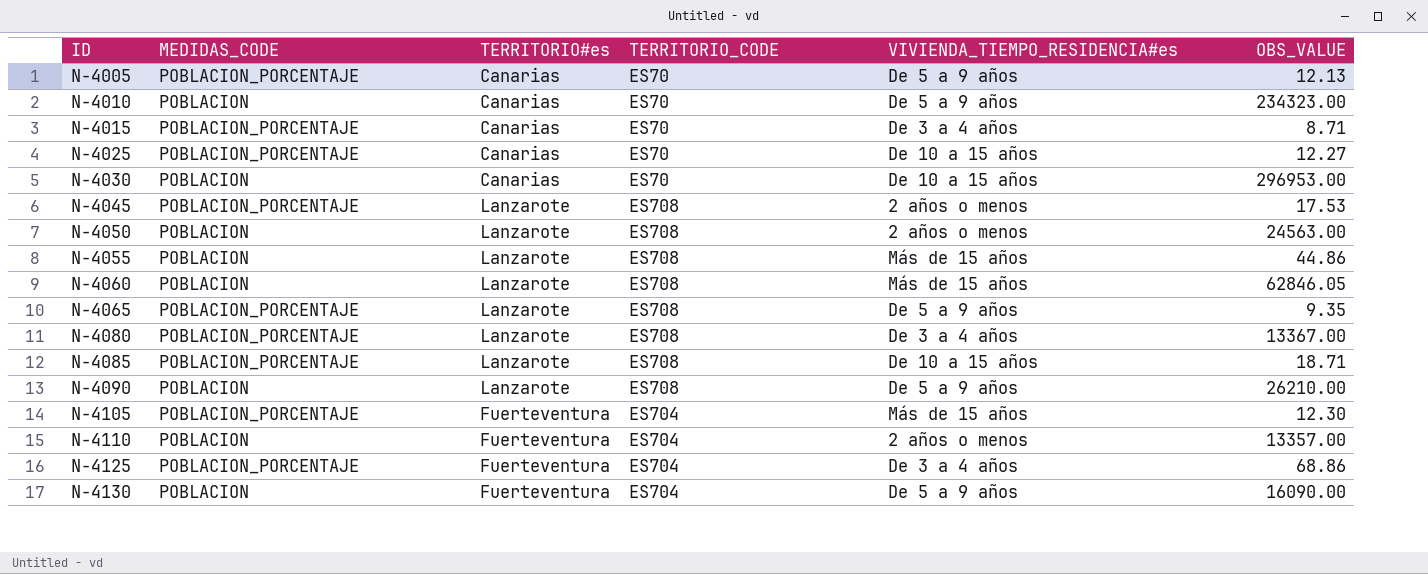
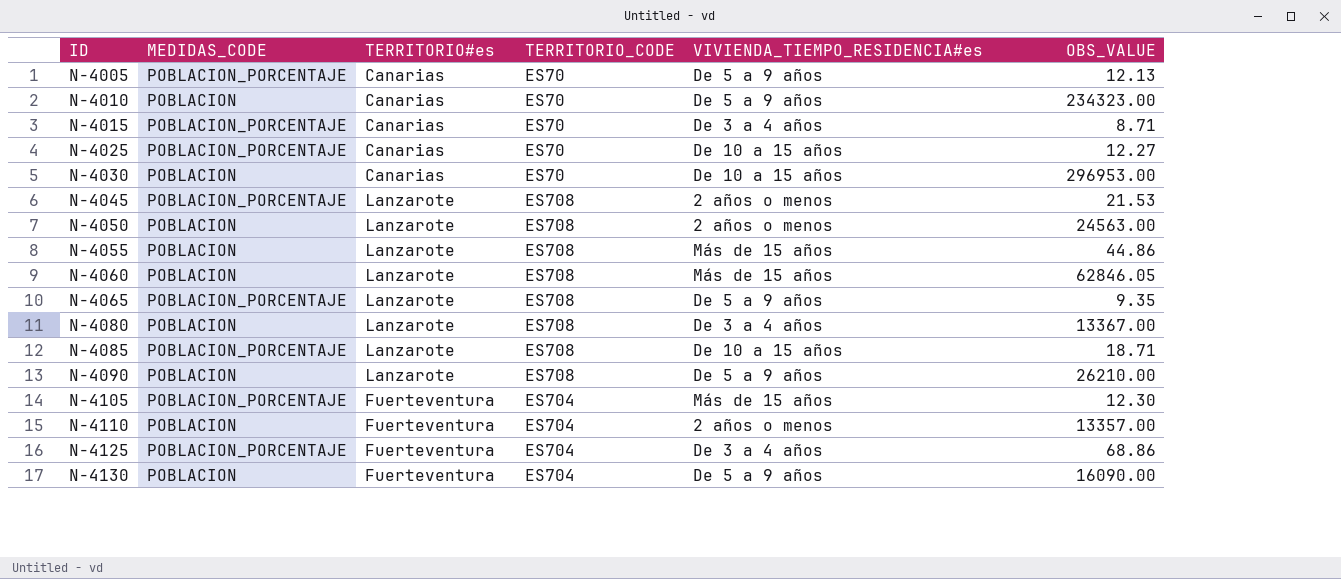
N-4045 | OBS_VALUE: 17.53 -> 21.53
N-4080 | MEDIDAS_CODE: POBLACION_PORCENTAJE -> POBLACION

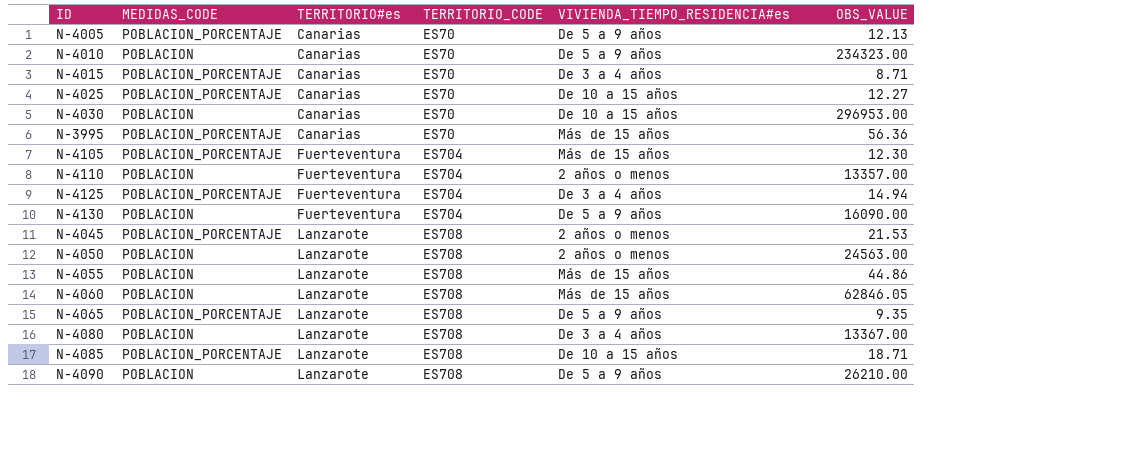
row order: ID ascending -> TERRITORIO#es ascending
row N-3995: none -> POBLACION_PORCENTAJE | Canarias | ES70 | Más de 15 años | 56.36
N-4125 | OBS_VALUE: 68.86 -> 14.94

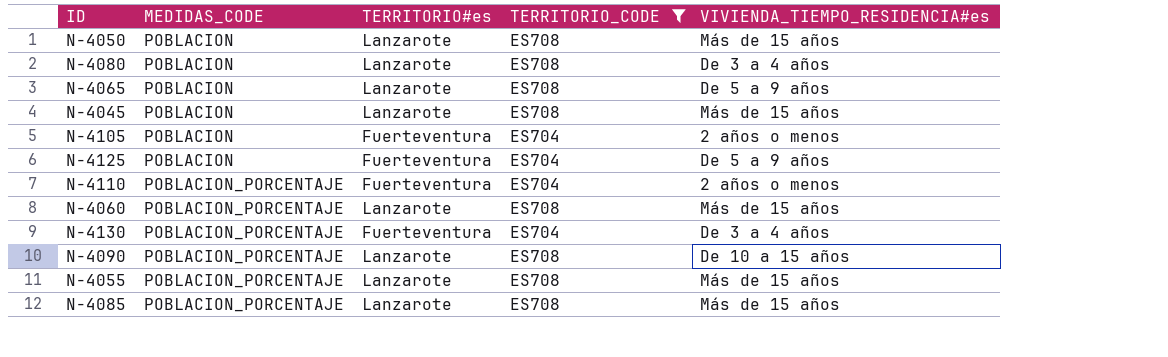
filter: none -> TERRITORIO_CODE != ES70
row order: TERRITORIO#es ascending -> MEDIDAS_CODE ascending
column OBS_VALUE | position: 6 -> none
N-4050 | VIVIENDA_TIEMPO_RESIDENCIA#es: 2 años o menos -> Más de 15 años
N-4065 | MEDIDAS_CODE: POBLACION_PORCENTAJE -> POBLACION
N-4045 | MEDIDAS_CODE: POBLACION_PORCENTAJE -> POBLACION
N-4045 | VIVIENDA_TIEMPO_RESIDENCIA#es: 2 años o menos -> Más de 15 años
N-4105 | MEDIDAS_CODE: POBLACION_PORCENTAJE -> POBLACION
N-4105 | VIVIENDA_TIEMPO_RESIDENCIA#es: Más de 15 años -> 2 años o menos
N-4125 | MEDIDAS_CODE: POBLACION_PORCENTAJE -> POBLACION
N-4125 | VIVIENDA_TIEMPO_RESIDENCIA#es: De 3 a 4 años -> De 5 a 9 años
N-4110 | MEDIDAS_CODE: POBLACION -> POBLACION_PORCENTAJE
N-4060 | MEDIDAS_CODE: POBLACION -> POBLACION_PORCENTAJE
N-4130 | MEDIDAS_CODE: POBLACION -> POBLACION_PORCENTAJE
N-4130 | VIVIENDA_TIEMPO_RESIDENCIA#es: De 5 a 9 años -> De 3 a 4 años
N-4090 | MEDIDAS_CODE: POBLACION -> POBLACION_PORCENTAJE
N-4090 | VIVIENDA_TIEMPO_RESIDENCIA#es: De 5 a 9 años -> De 10 a 15 años
N-4055 | MEDIDAS_CODE: POBLACION -> POBLACION_PORCENTAJE
N-4085 | VIVIENDA_TIEMPO_RESIDENCIA#es: De 10 a 15 años -> Más de 15 años

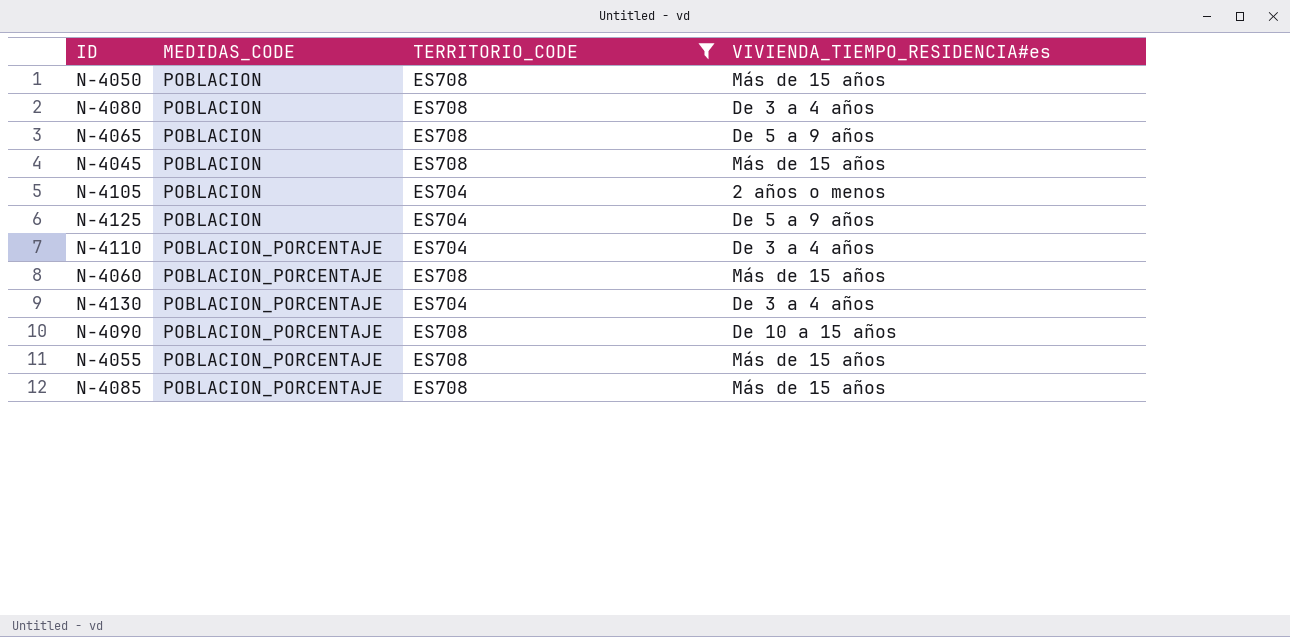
column TERRITORIO#es | position: 3 -> none
N-4110 | VIVIENDA_TIEMPO_RESIDENCIA#es: 2 años o menos -> De 3 a 4 años

